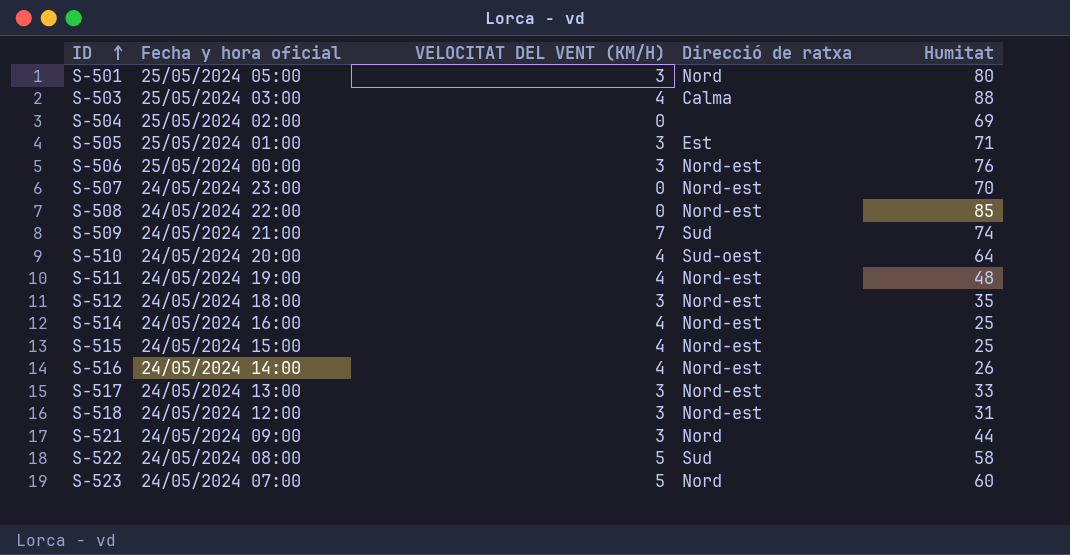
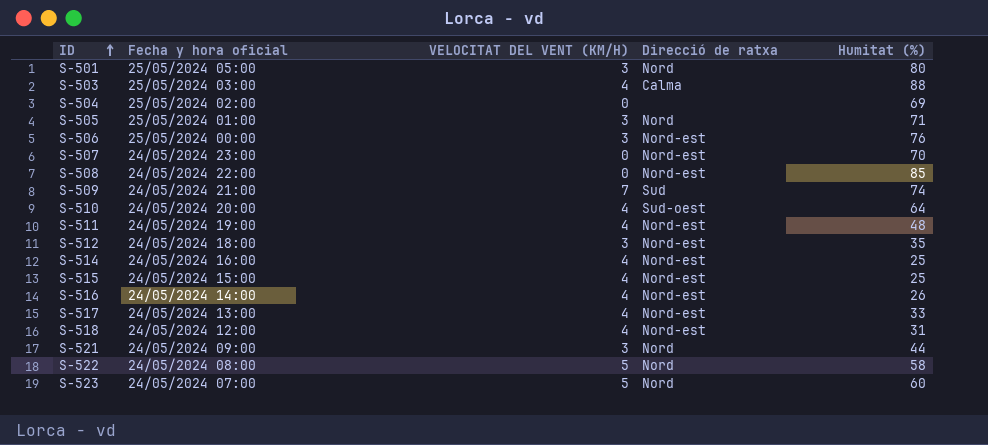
column name: Humitat -> Humitat (%)
S-505 | Direcció de ratxa: Est -> Nord
S-517 | VELOCITAT DEL VENT (KM/H): 3 -> 4
S-518 | VELOCITAT DEL VENT (KM/H): 3 -> 4
S-522 | Direcció de ratxa: Sud -> Nord

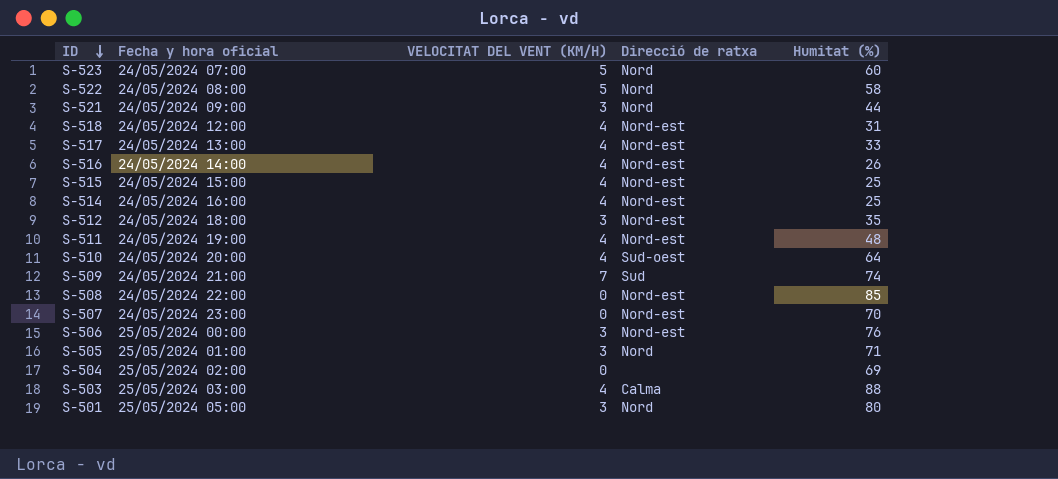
row order: ID ascending -> ID descending

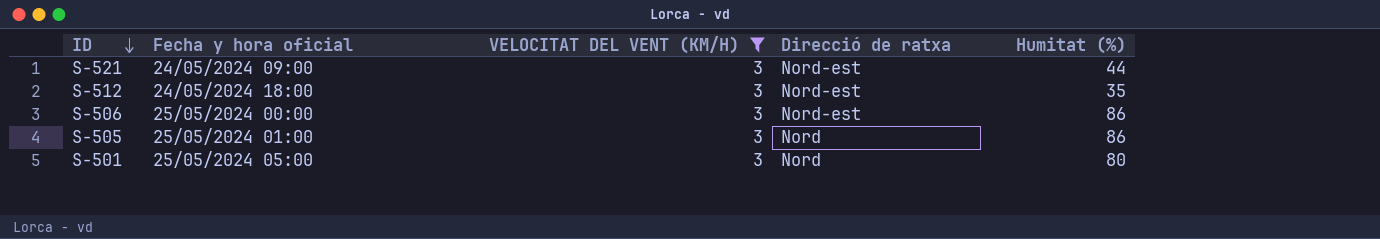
filter: none -> VELOCITAT DEL VENT (KM/H) = 3
S-521 | Direcció de ratxa: Nord -> Nord-est
S-506 | Humitat (%): 76 -> 86
S-505 | Humitat (%): 71 -> 86

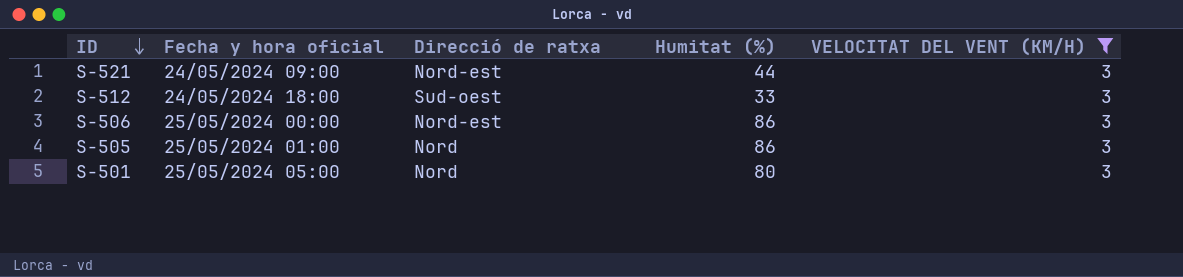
column VELOCITAT DEL VENT (KM/H) | position: 3 -> 5
S-512 | Direcció de ratxa: Nord-est -> Sud-oest
S-512 | Humitat (%): 35 -> 33

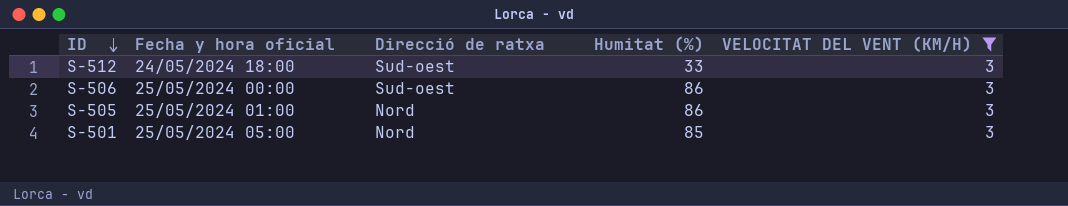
row S-521: 24/05/2024 09:00 | Nord-est | 44 | 3 -> none
S-506 | Direcció de ratxa: Nord-est -> Sud-oest
S-501 | Humitat (%): 80 -> 85

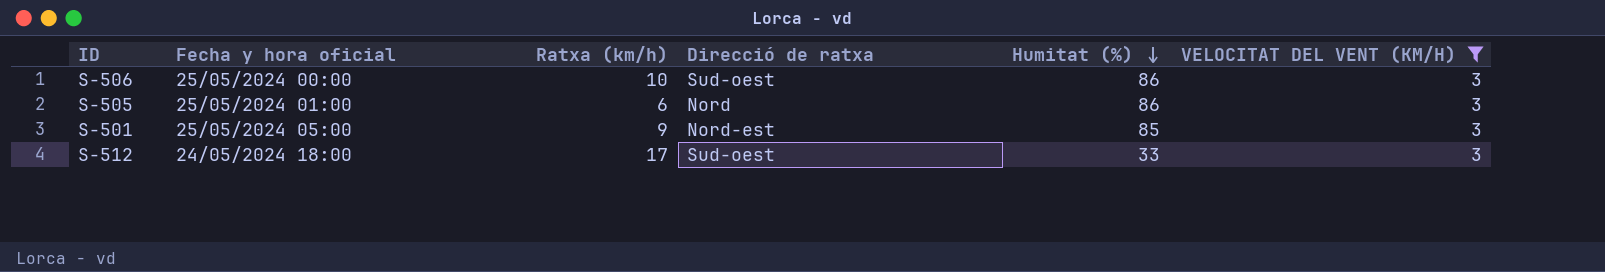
row order: ID descending -> Humitat (%) descending
column Ratxa (km/h) | position: none -> 3
S-501 | Direcció de ratxa: Nord -> Nord-est

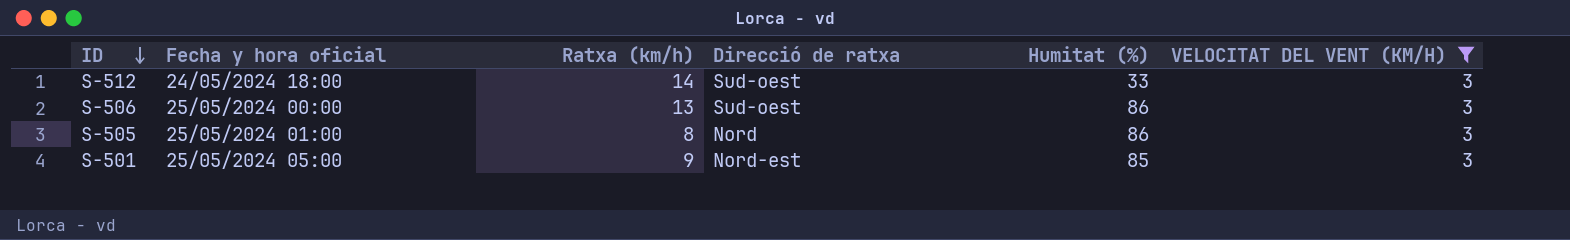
row order: Humitat (%) descending -> ID descending
S-512 | Ratxa (km/h): 17 -> 14
S-506 | Ratxa (km/h): 10 -> 13
S-505 | Ratxa (km/h): 6 -> 8

